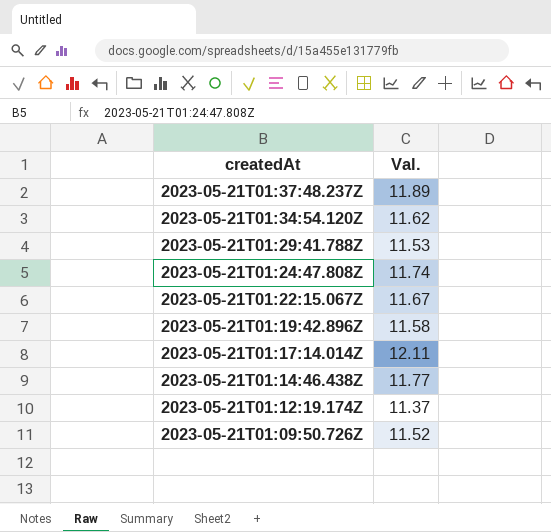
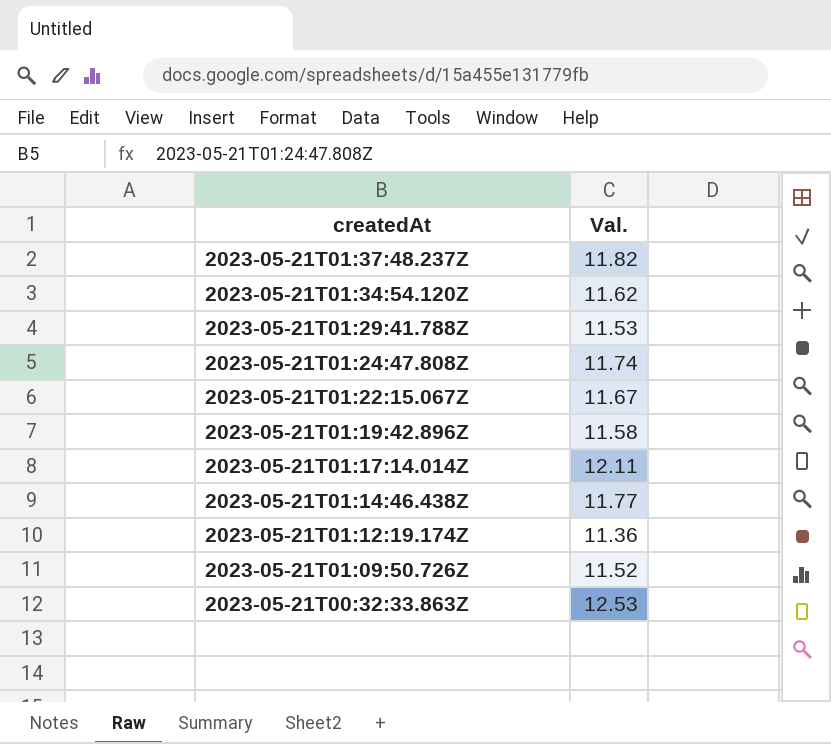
2023-05-21T01:37:48.237Z | Val.: 11.89 -> 11.82
2023-05-21T01:12:19.174Z | Val.: 11.37 -> 11.36
row 2023-05-21T00:32:33.863Z: none -> 12.53

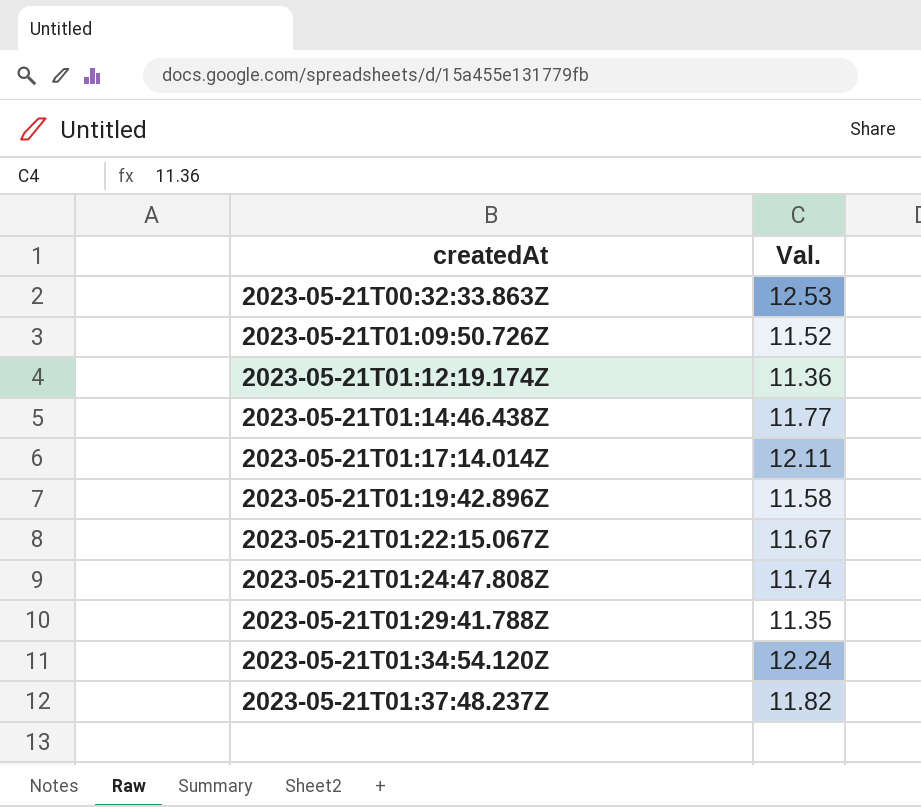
row order: createdAt descending -> createdAt ascending
2023-05-21T01:29:41.788Z | Val.: 11.53 -> 11.35
2023-05-21T01:34:54.120Z | Val.: 11.62 -> 12.24

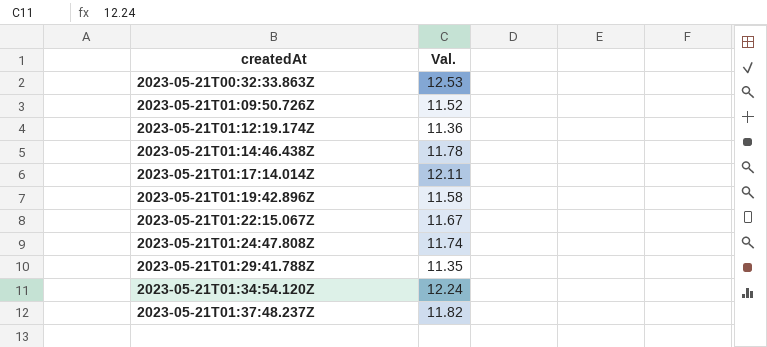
2023-05-21T01:14:46.438Z | Val.: 11.77 -> 11.78

